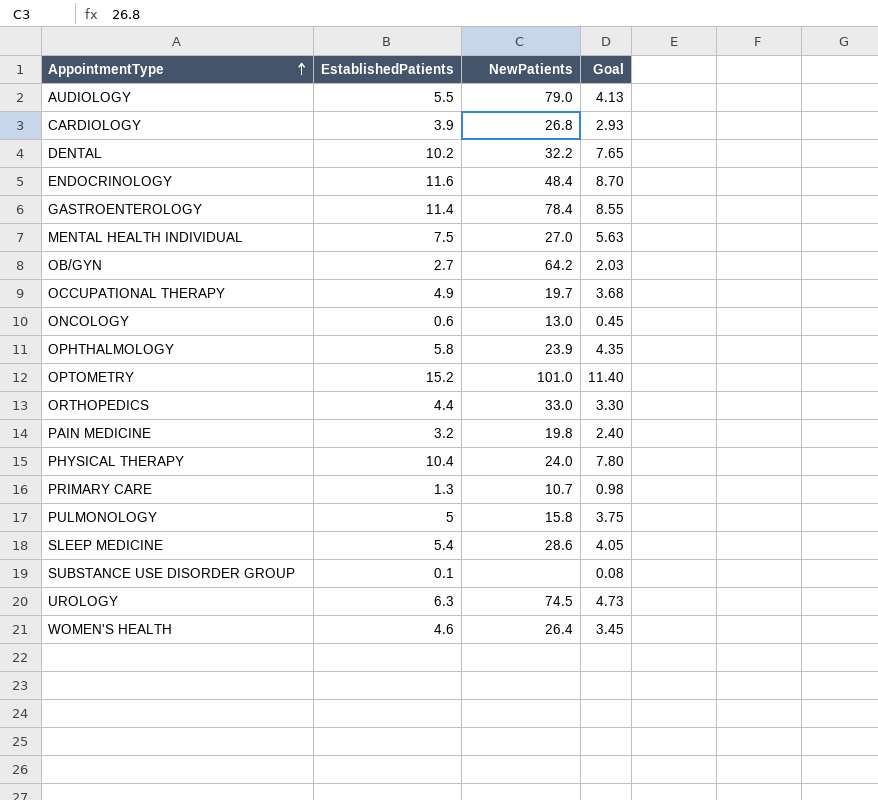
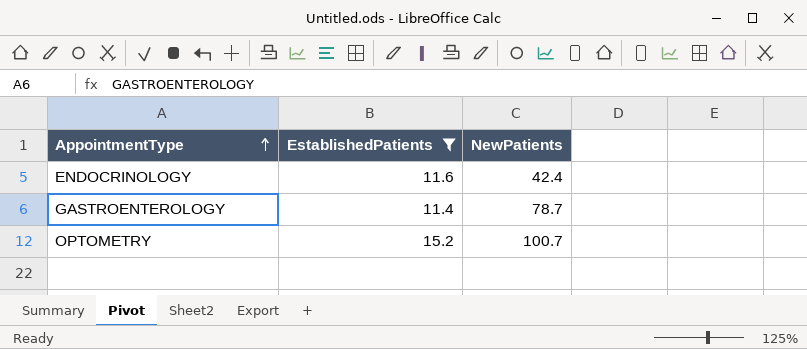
filter: none -> EstablishedPatients >= 11.4
column Goal | formula: [EstablishedPatients] * 0.75 -> none
ENDOCRINOLOGY | NewPatients: 48.4 -> 42.4
GASTROENTEROLOGY | NewPatients: 78.4 -> 78.7
OPTOMETRY | NewPatients: 101.0 -> 100.7

